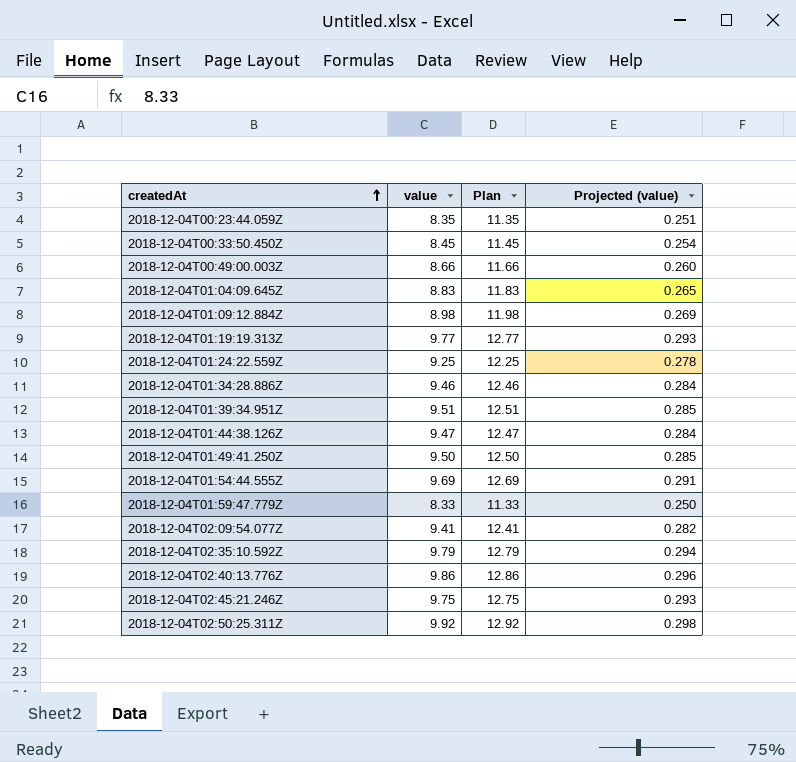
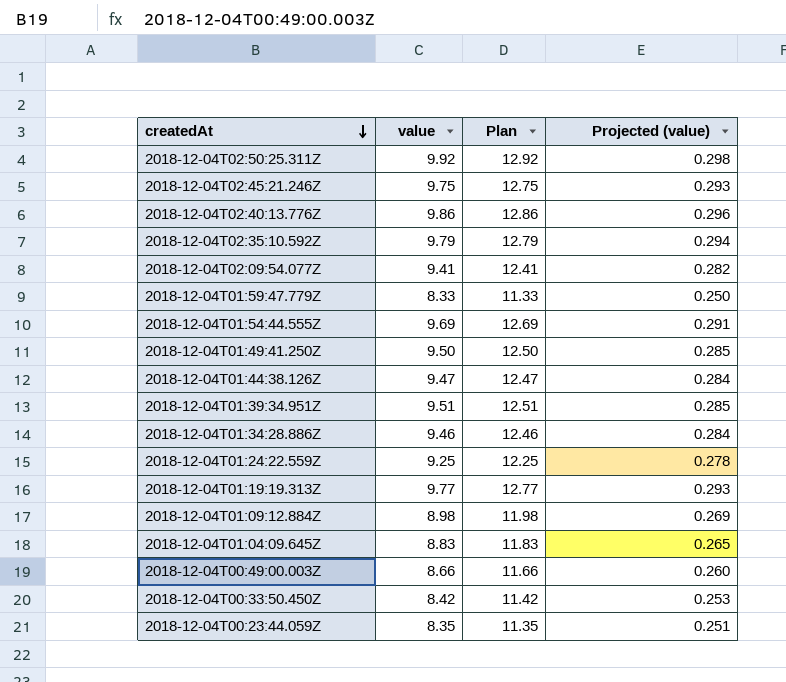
row order: createdAt ascending -> createdAt descending
2018-12-04T00:33:50.450Z | value: 8.45 -> 8.42
2018-12-04T00:33:50.450Z | Plan: 11.45 -> 11.42
2018-12-04T00:33:50.450Z | Projected (value): 0.254 -> 0.253

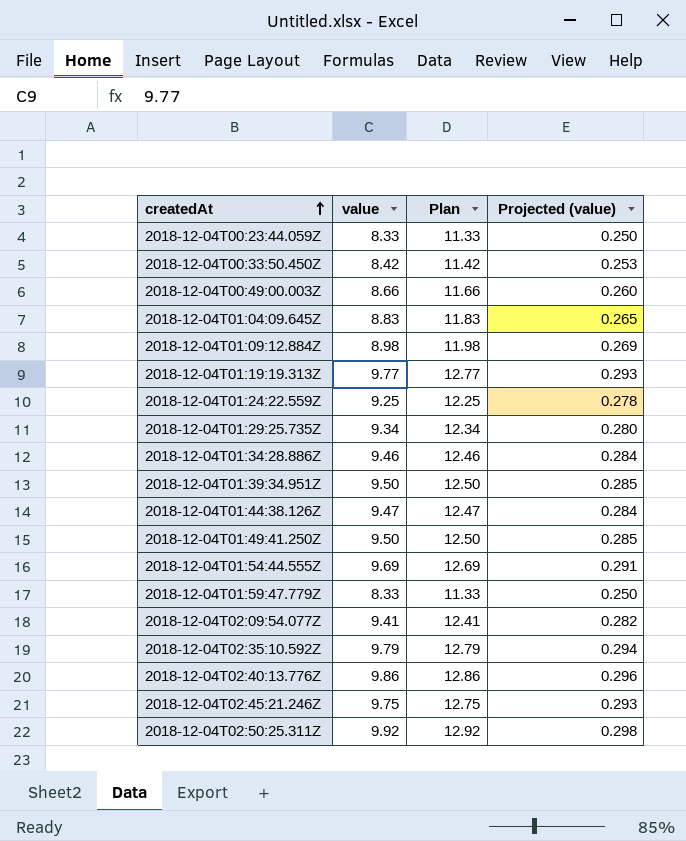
row order: createdAt descending -> createdAt ascending
2018-12-04T00:23:44.059Z | value: 8.35 -> 8.33
2018-12-04T00:23:44.059Z | Plan: 11.35 -> 11.33
2018-12-04T00:23:44.059Z | Projected (value): 0.251 -> 0.250
row 2018-12-04T01:29:25.735Z: none -> 9.34 | 12.34 | 0.280
2018-12-04T01:39:34.951Z | value: 9.51 -> 9.50
2018-12-04T01:39:34.951Z | Plan: 12.51 -> 12.50

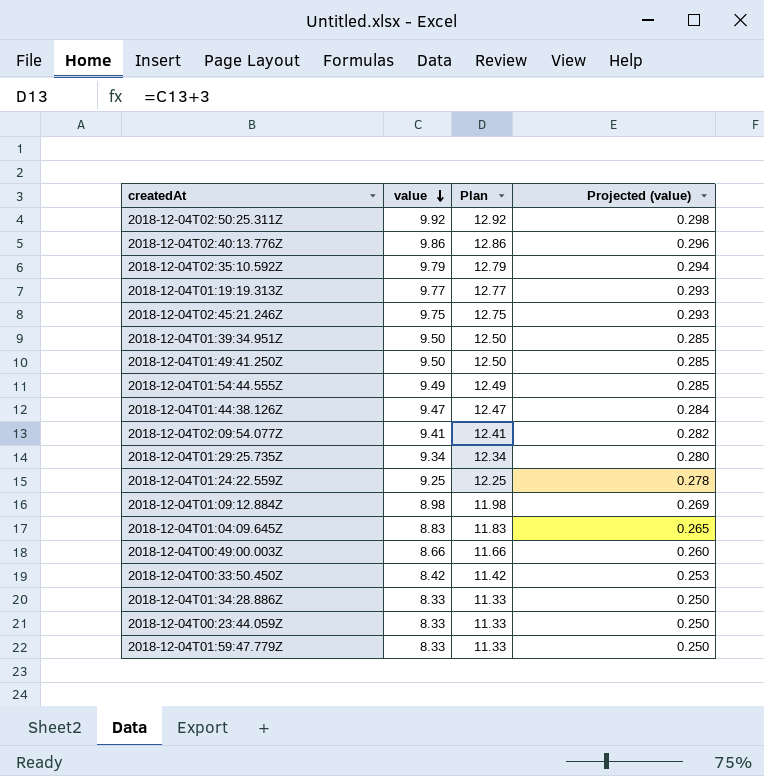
row order: createdAt ascending -> value descending
2018-12-04T01:54:44.555Z | value: 9.69 -> 9.49
2018-12-04T01:54:44.555Z | Plan: 12.69 -> 12.49
2018-12-04T01:54:44.555Z | Projected (value): 0.291 -> 0.285
2018-12-04T01:34:28.886Z | value: 9.46 -> 8.33
2018-12-04T01:34:28.886Z | Plan: 12.46 -> 11.33
2018-12-04T01:34:28.886Z | Projected (value): 0.284 -> 0.250

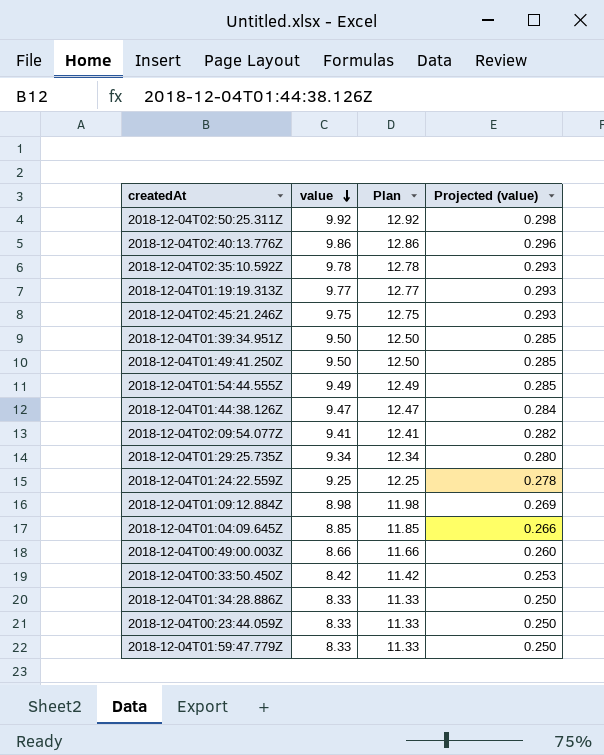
2018-12-04T02:35:10.592Z | value: 9.79 -> 9.78
2018-12-04T02:35:10.592Z | Plan: 12.79 -> 12.78
2018-12-04T02:35:10.592Z | Projected (value): 0.294 -> 0.293
2018-12-04T01:04:09.645Z | value: 8.83 -> 8.85
2018-12-04T01:04:09.645Z | Plan: 11.83 -> 11.85
2018-12-04T01:04:09.645Z | Projected (value): 0.265 -> 0.266

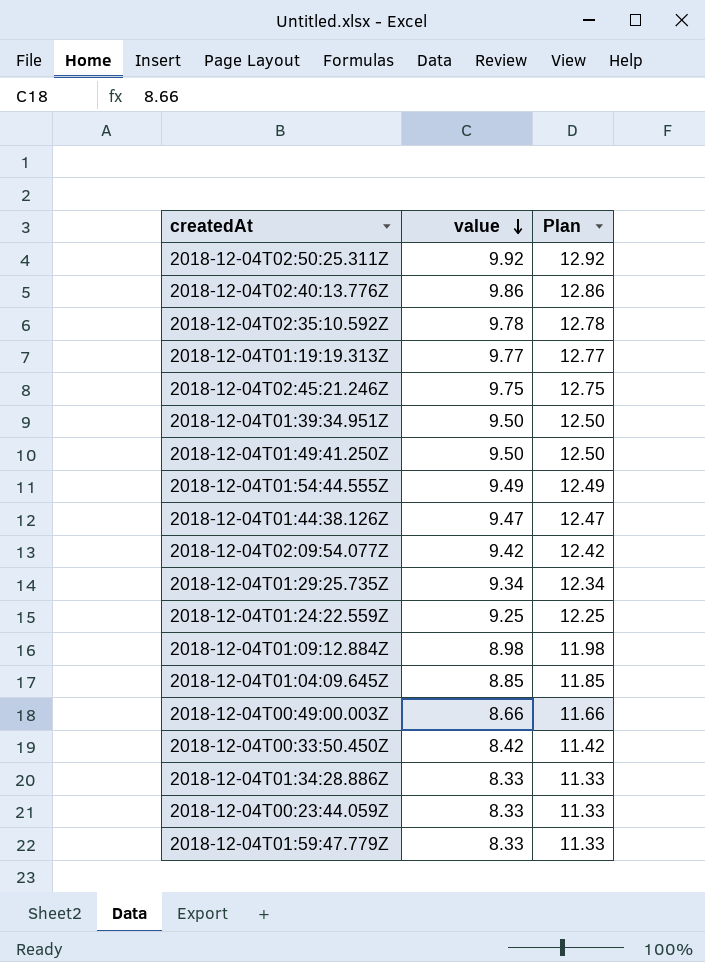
column Projected (value) | formula: [value] * 0.03 -> none
2018-12-04T02:09:54.077Z | value: 9.41 -> 9.42
2018-12-04T02:09:54.077Z | Plan: 12.41 -> 12.42

